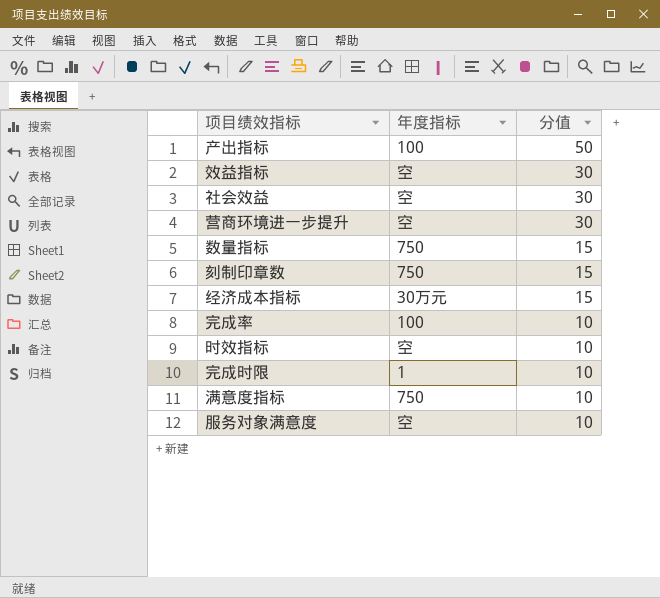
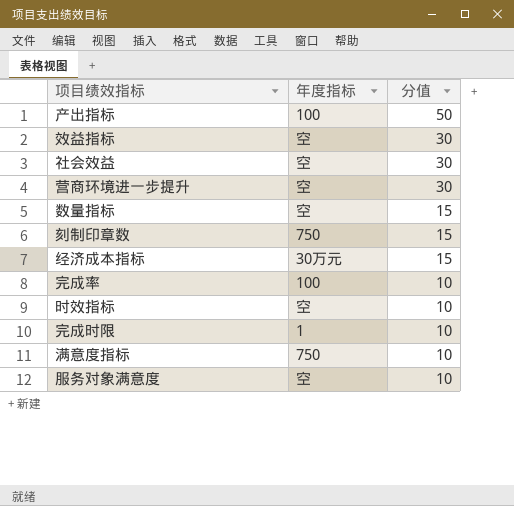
数量指标 | 年度指标: 750 -> 空

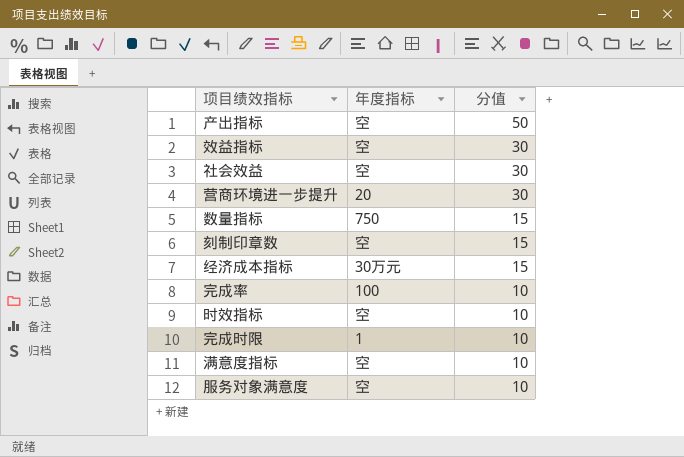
产出指标 | 年度指标: 100 -> 空
营商环境进一步提升 | 年度指标: 空 -> 20
数量指标 | 年度指标: 空 -> 750
刻制印章数 | 年度指标: 750 -> 空
满意度指标 | 年度指标: 750 -> 空

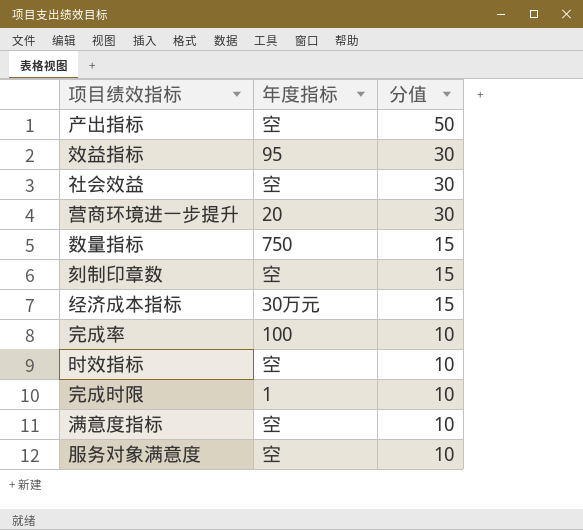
效益指标 | 年度指标: 空 -> 95

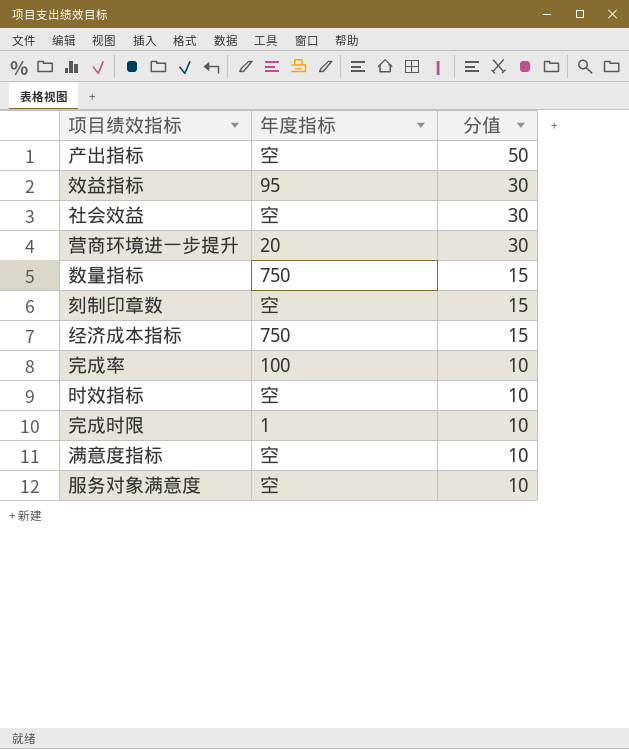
经济成本指标 | 年度指标: 30万元 -> 750

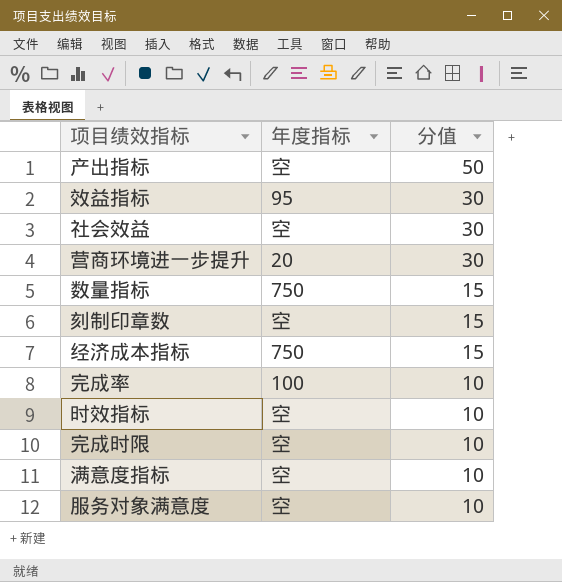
完成时限 | 年度指标: 1 -> 空

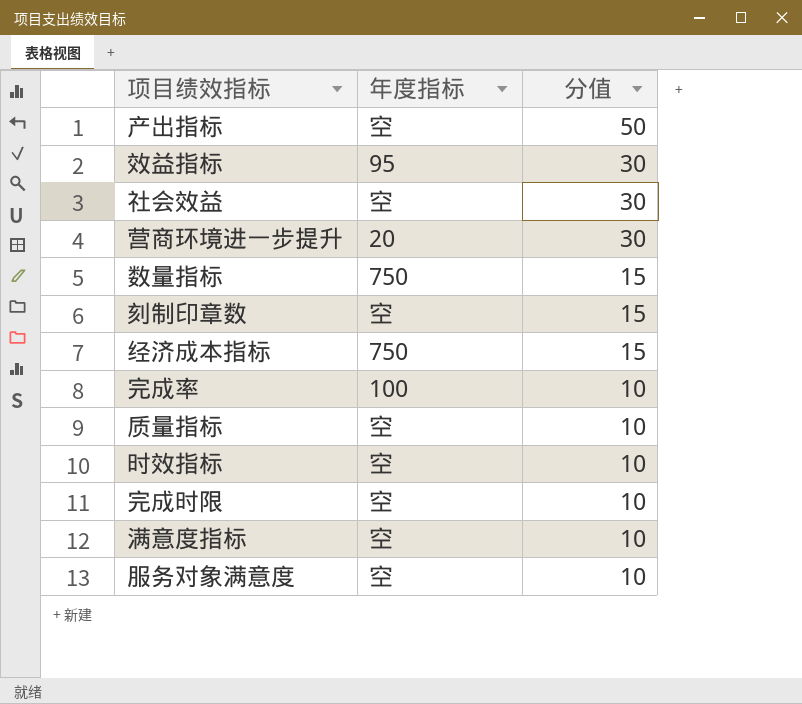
row 质量指标: none -> 空 | 10

